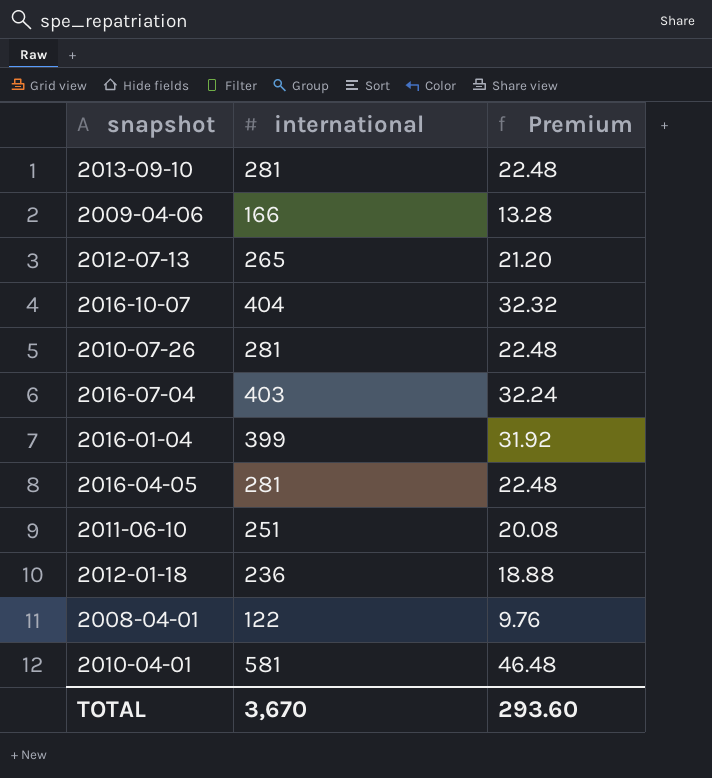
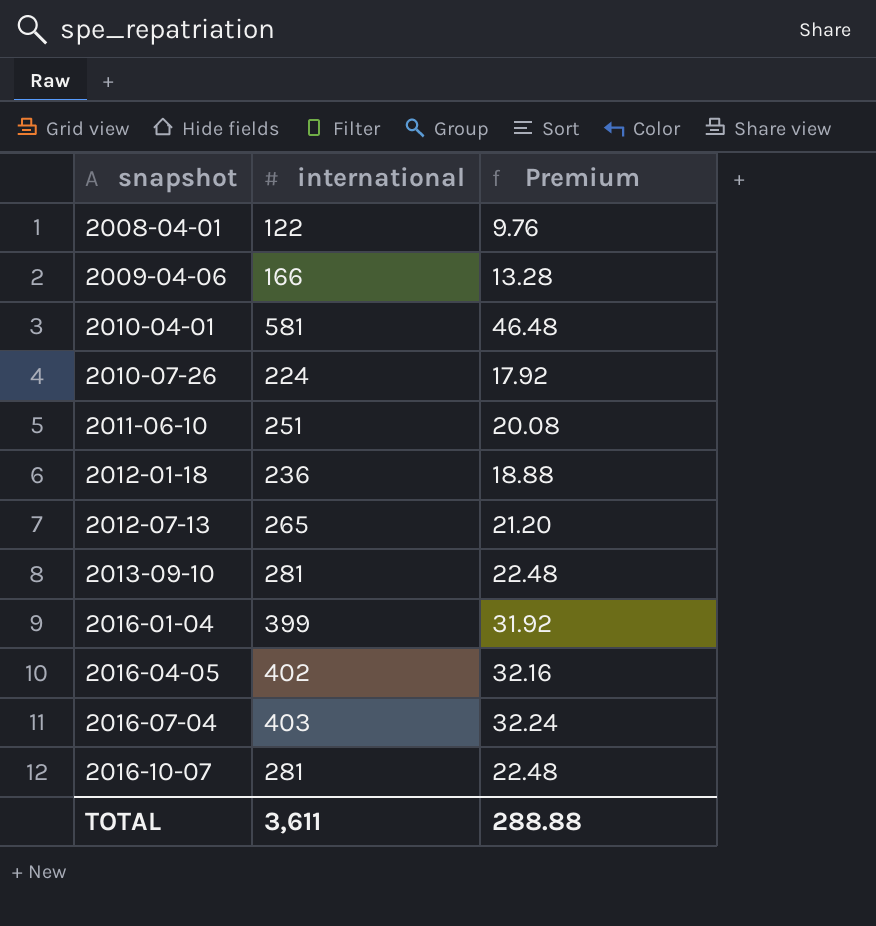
row order: none -> snapshot ascending
2010-07-26 | international: 281 -> 224
2010-07-26 | Premium: 22.48 -> 17.92
2016-04-05 | international: 281 -> 402
2016-04-05 | Premium: 22.48 -> 32.16
2016-10-07 | international: 404 -> 281
2016-10-07 | Premium: 32.32 -> 22.48
TOTAL | international: 3,670 -> 3,611
TOTAL | Premium: 293.60 -> 288.88

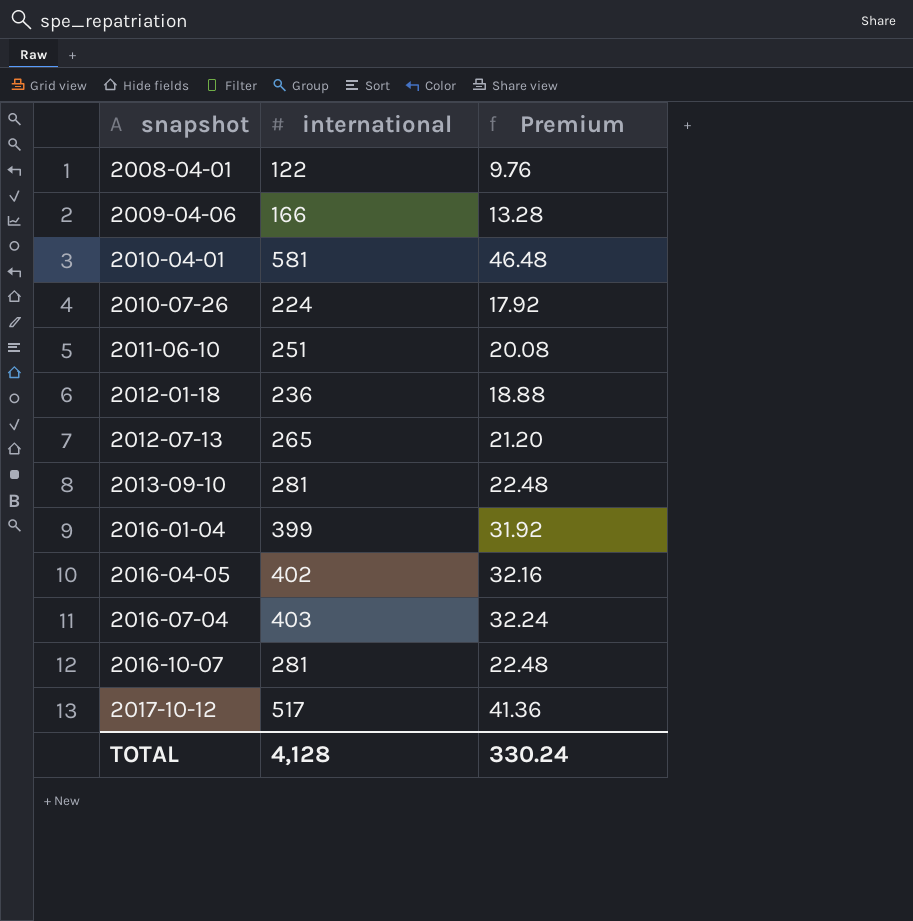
row 2017-10-12: none -> 517 | 41.36
TOTAL | international: 3,611 -> 4,128
TOTAL | Premium: 288.88 -> 330.24

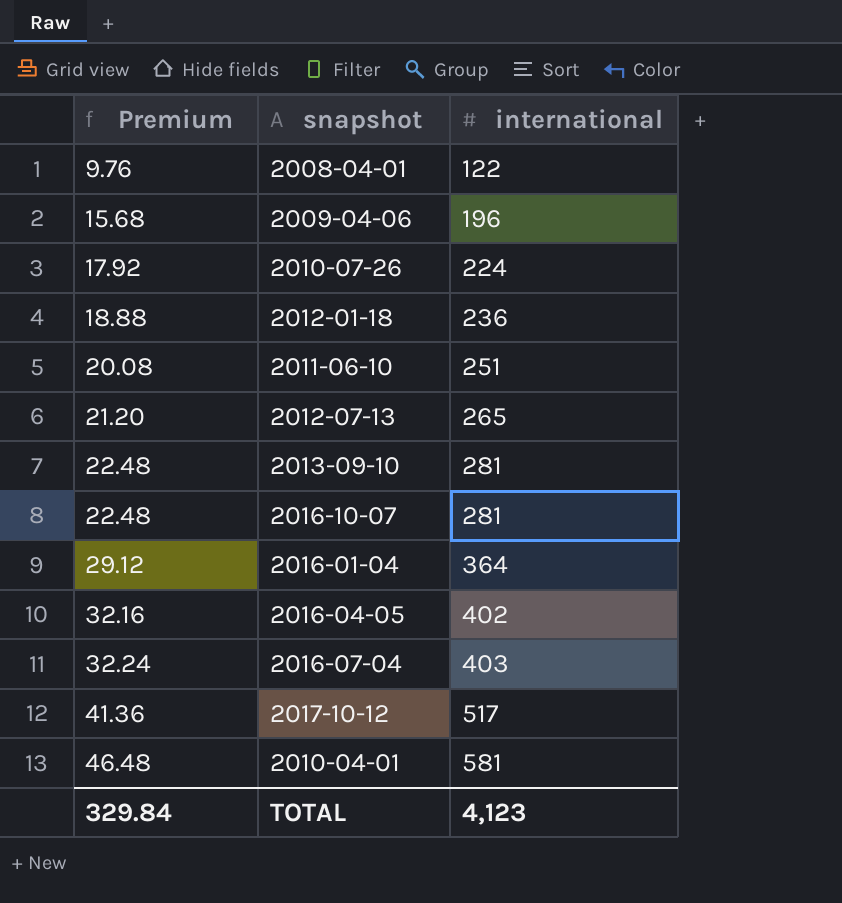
row order: snapshot ascending -> Premium ascending
column Premium | position: 3 -> 1
2009-04-06 | Premium: 13.28 -> 15.68
2009-04-06 | international: 166 -> 196
2016-01-04 | Premium: 31.92 -> 29.12
2016-01-04 | international: 399 -> 364
TOTAL | Premium: 330.24 -> 329.84
TOTAL | international: 4,128 -> 4,123

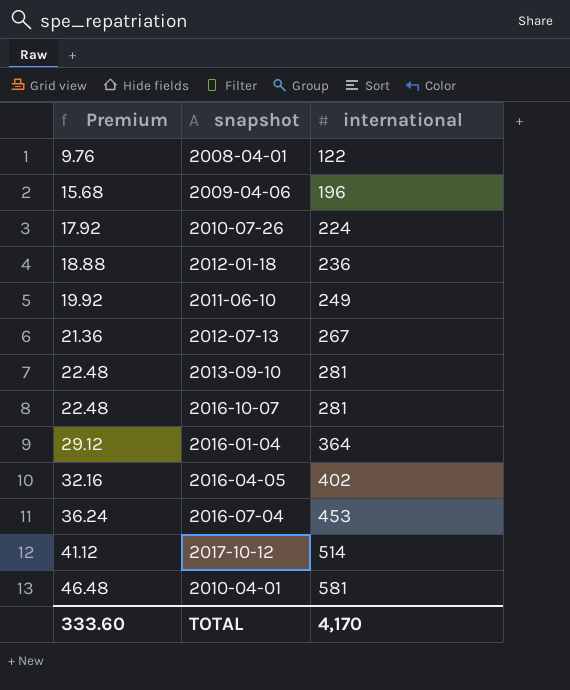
2011-06-10 | Premium: 20.08 -> 19.92
2011-06-10 | international: 251 -> 249
2012-07-13 | Premium: 21.20 -> 21.36
2012-07-13 | international: 265 -> 267
2016-07-04 | Premium: 32.24 -> 36.24
2016-07-04 | international: 403 -> 453
2017-10-12 | Premium: 41.36 -> 41.12
2017-10-12 | international: 517 -> 514
TOTAL | Premium: 329.84 -> 333.60
TOTAL | international: 4,123 -> 4,170

